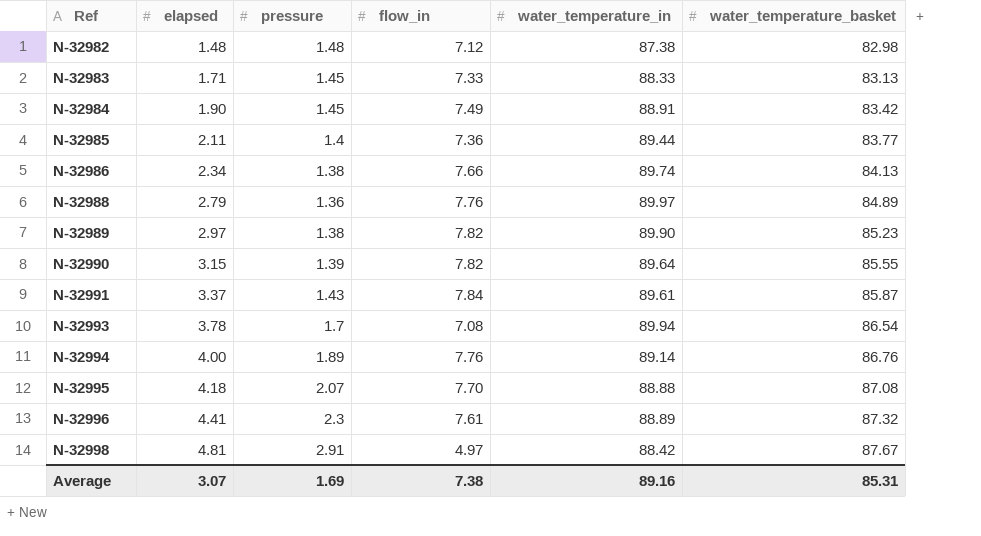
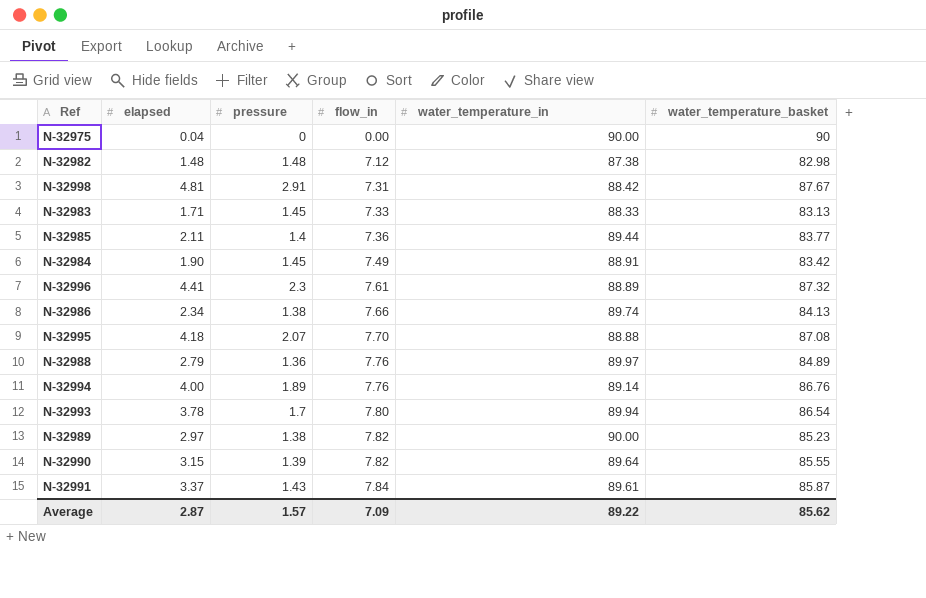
row order: Ref ascending -> flow_in ascending
row N-32975: none -> 0.04 | 0 | 0.00 | 90.00 | 90
N-32998 | flow_in: 4.97 -> 7.31
N-32993 | flow_in: 7.08 -> 7.80
N-32989 | water_temperature_in: 89.90 -> 90.00
Average | elapsed: 3.07 -> 2.87
Average | pressure: 1.69 -> 1.57
Average | flow_in: 7.38 -> 7.09
Average | water_temperature_in: 89.16 -> 89.22
Average | water_temperature_basket: 85.31 -> 85.62

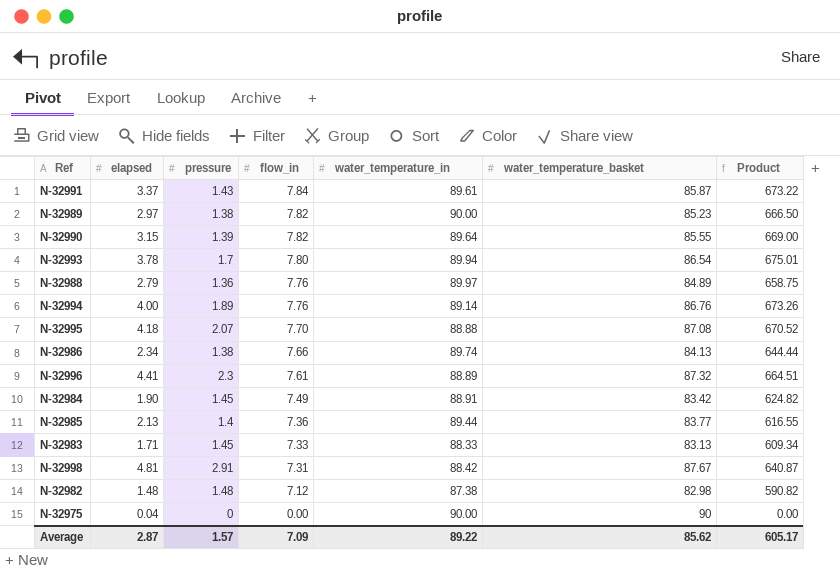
row order: flow_in ascending -> flow_in descending
column Product | formula: none -> [flow_in] * [water_temperature_basket]
N-32985 | elapsed: 2.11 -> 2.13

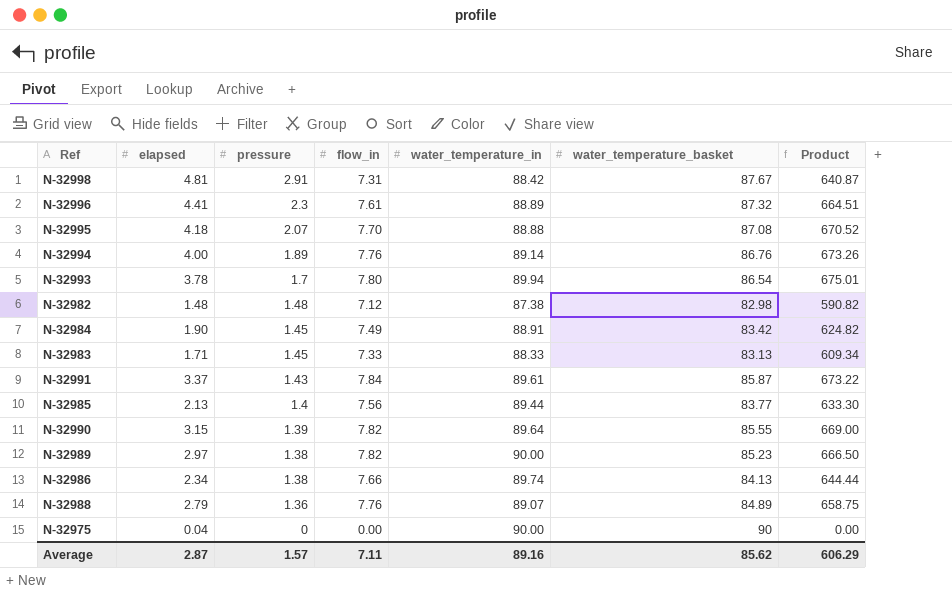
row order: flow_in descending -> pressure descending
N-32985 | flow_in: 7.36 -> 7.56
N-32985 | Product: 616.55 -> 633.30
N-32988 | water_temperature_in: 89.97 -> 89.07
Average | flow_in: 7.09 -> 7.11
Average | water_temperature_in: 89.22 -> 89.16
Average | Product: 605.17 -> 606.29

